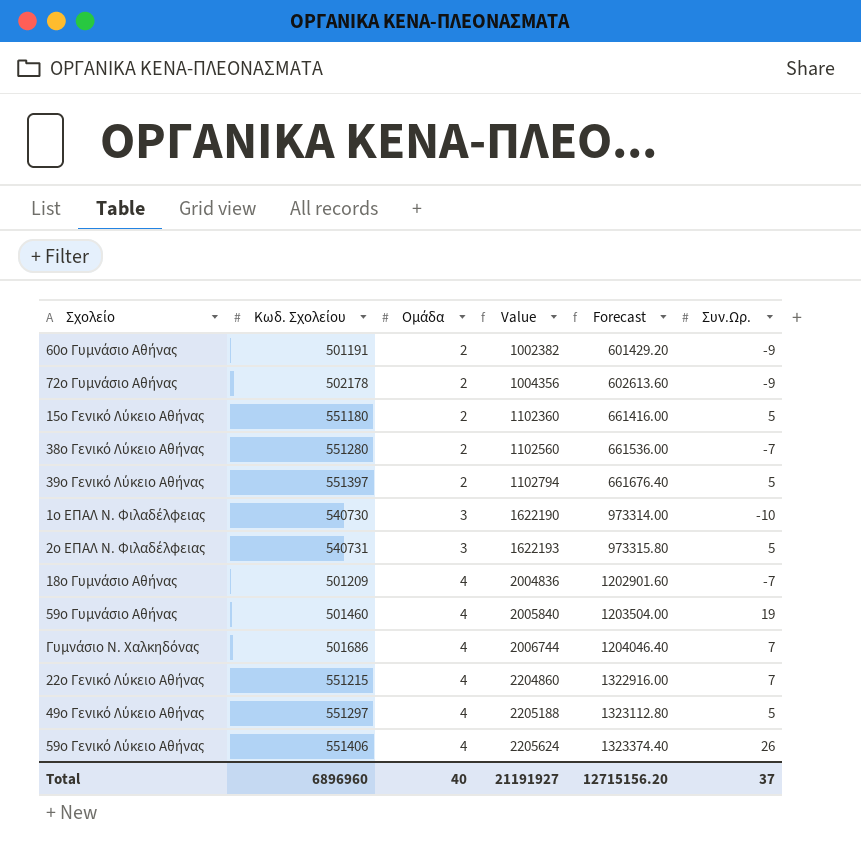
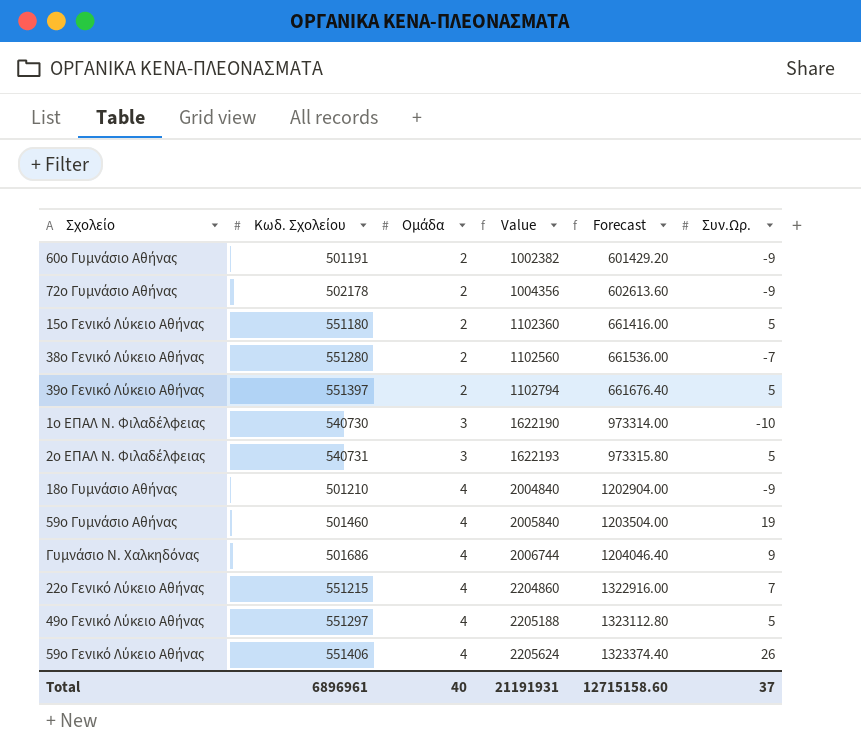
18ο Γυμνάσιο Αθήνας | Κωδ. Σχολείου: 501209 -> 501210
18ο Γυμνάσιο Αθήνας | Value: 2004836 -> 2004840
18ο Γυμνάσιο Αθήνας | Forecast: 1202901.60 -> 1202904.00
18ο Γυμνάσιο Αθήνας | Συν.Ωρ.: -7 -> -9
Γυμνάσιο Ν. Χαλκηδόνας | Συν.Ωρ.: 7 -> 9
Total | Κωδ. Σχολείου: 6896960 -> 6896961
Total | Value: 21191927 -> 21191931
Total | Forecast: 12715156.20 -> 12715158.60

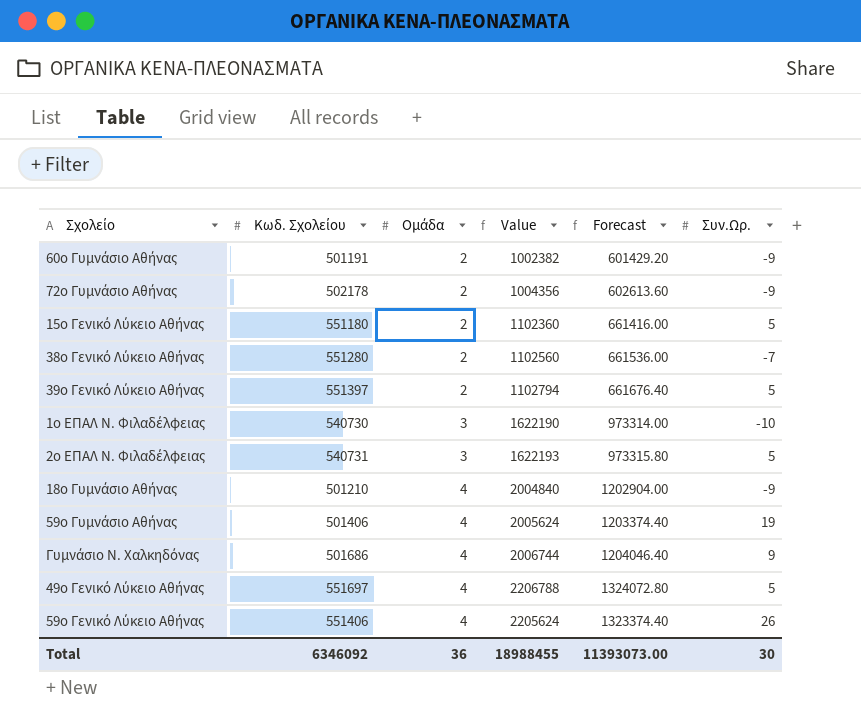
row 22ο Γενικό Λύκειο Αθήνας: 551215 | 4 | 2204860 | 1322916.00 | 7 -> none
59ο Γυμνάσιο Αθήνας | Κωδ. Σχολείου: 501460 -> 501406
59ο Γυμνάσιο Αθήνας | Value: 2005840 -> 2005624
59ο Γυμνάσιο Αθήνας | Forecast: 1203504.00 -> 1203374.40
49ο Γενικό Λύκειο Αθήνας | Κωδ. Σχολείου: 551297 -> 551697
49ο Γενικό Λύκειο Αθήνας | Value: 2205188 -> 2206788
49ο Γενικό Λύκειο Αθήνας | Forecast: 1323112.80 -> 1324072.80
Total | Κωδ. Σχολείου: 6896961 -> 6346092
Total | Ομάδα: 40 -> 36
Total | Value: 21191931 -> 18988455
Total | Forecast: 12715158.60 -> 11393073.00
Total | Συν.Ωρ.: 37 -> 30

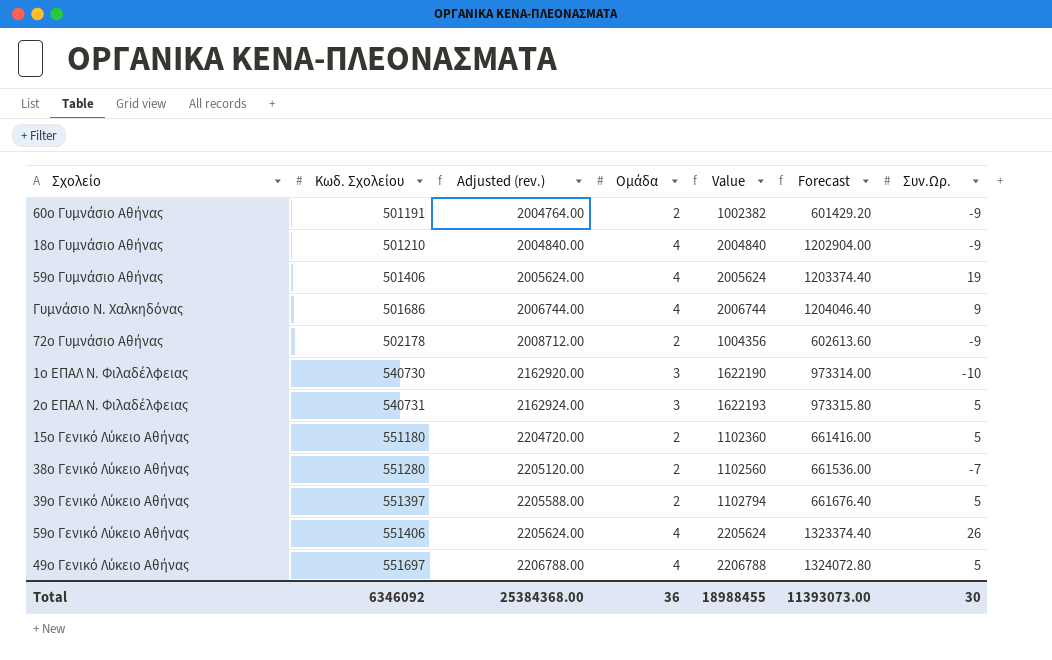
row order: Ομάδα ascending -> Κωδ. Σχολείου ascending
column Adjusted (rev.) | formula: none -> [Κωδ. Σχολείου] * 4

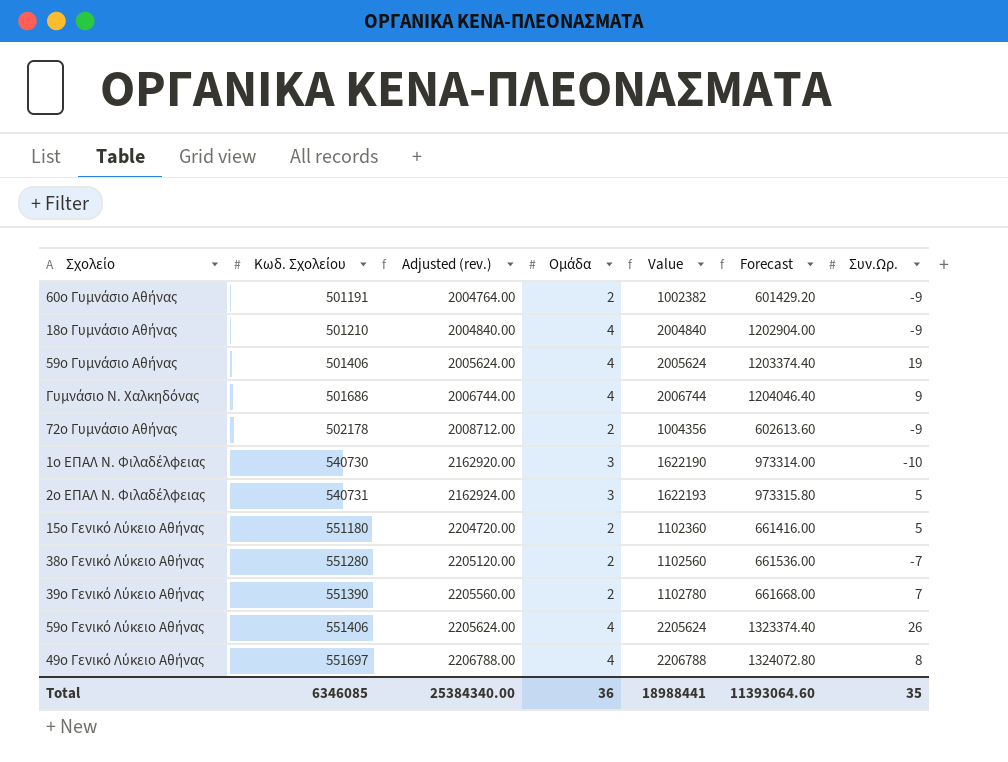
39ο Γενικό Λύκειο Αθήνας | Κωδ. Σχολείου: 551397 -> 551390
39ο Γενικό Λύκειο Αθήνας | Adjusted (rev.): 2205588.00 -> 2205560.00
39ο Γενικό Λύκειο Αθήνας | Value: 1102794 -> 1102780
39ο Γενικό Λύκειο Αθήνας | Forecast: 661676.40 -> 661668.00
39ο Γενικό Λύκειο Αθήνας | Συν.Ωρ.: 5 -> 7
49ο Γενικό Λύκειο Αθήνας | Συν.Ωρ.: 5 -> 8
Total | Κωδ. Σχολείου: 6346092 -> 6346085
Total | Adjusted (rev.): 25384368.00 -> 25384340.00
Total | Value: 18988455 -> 18988441
Total | Forecast: 11393073.00 -> 11393064.60
Total | Συν.Ωρ.: 30 -> 35

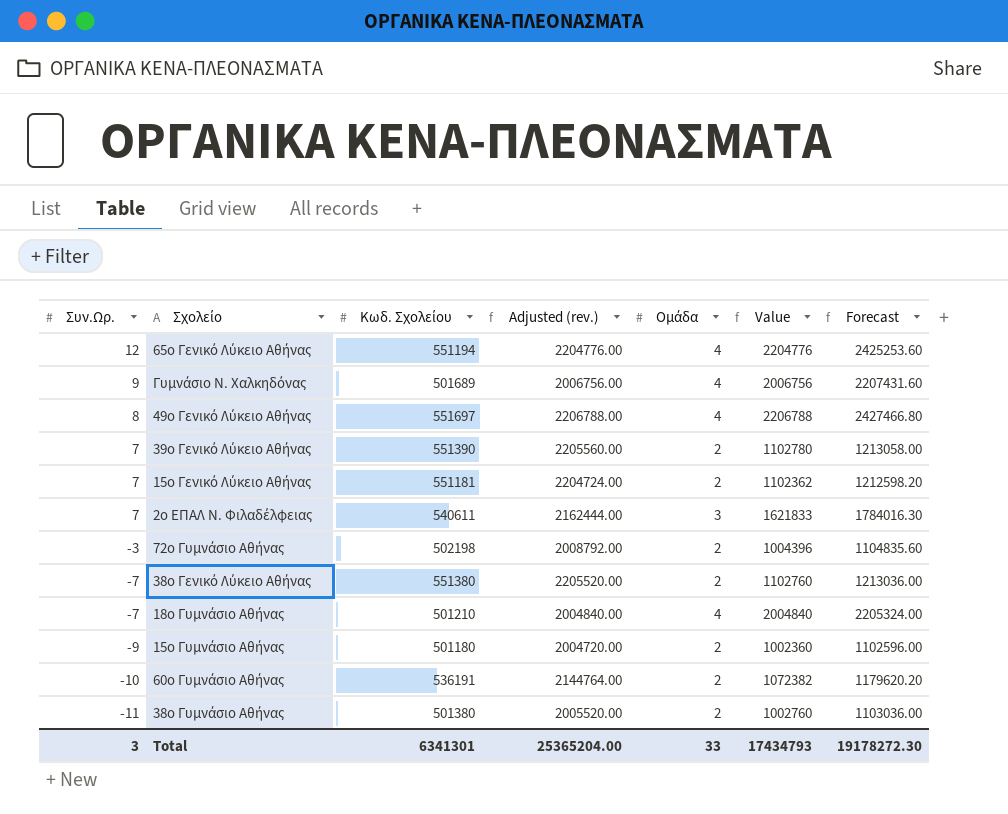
row order: Κωδ. Σχολείου ascending -> Συν.Ωρ. descending
column Συν.Ωρ. | position: 7 -> 1
column Forecast | formula: [Value] * 0.6 -> [Value] * 1.1
row 59ο Γυμνάσιο Αθήνας: 501406 | 2005624.00 | 4 | 2005624 | 1203374.40 | 19 -> none
row 1ο ΕΠΑΛ Ν. Φιλαδέλφειας: 540730 | 2162920.00 | 3 | 1622190 | 973314.00 | -10 -> none
row 59ο Γενικό Λύκειο Αθήνας: 551406 | 2205624.00 | 4 | 2205624 | 1323374.40 | 26 -> none
row 65ο Γενικό Λύκειο Αθήνας: none -> 12 | 551194 | 2204776.00 | 4 | 2204776 | 2425253.60
Γυμνάσιο Ν. Χαλκηδόνας | Κωδ. Σχολείου: 501686 -> 501689
Γυμνάσιο Ν. Χαλκηδόνας | Adjusted (rev.): 2006744.00 -> 2006756.00
Γυμνάσιο Ν. Χαλκηδόνας | Value: 2006744 -> 2006756
15ο Γενικό Λύκειο Αθήνας | Συν.Ωρ.: 5 -> 7
15ο Γενικό Λύκειο Αθήνας | Κωδ. Σχολείου: 551180 -> 551181
15ο Γενικό Λύκειο Αθήνας | Adjusted (rev.): 2204720.00 -> 2204724.00
15ο Γενικό Λύκειο Αθήνας | Value: 1102360 -> 1102362
2ο ΕΠΑΛ Ν. Φιλαδέλφειας | Συν.Ωρ.: 5 -> 7
2ο ΕΠΑΛ Ν. Φιλαδέλφειας | Κωδ. Σχολείου: 540731 -> 540611
2ο ΕΠΑΛ Ν. Φιλαδέλφειας | Adjusted (rev.): 2162924.00 -> 2162444.00
2ο ΕΠΑΛ Ν. Φιλαδέλφειας | Value: 1622193 -> 1621833
72ο Γυμνάσιο Αθήνας | Συν.Ωρ.: -9 -> -3
72ο Γυμνάσιο Αθήνας | Κωδ. Σχολείου: 502178 -> 502198
72ο Γυμνάσιο Αθήνας | Adjusted (rev.): 2008712.00 -> 2008792.00
72ο Γυμνάσιο Αθήνας | Value: 1004356 -> 1004396
38ο Γενικό Λύκειο Αθήνας | Κωδ. Σχολείου: 551280 -> 551380
38ο Γενικό Λύκειο Αθήνας | Adjusted (rev.): 2205120.00 -> 2205520.00
38ο Γενικό Λύκειο Αθήνας | Value: 1102560 -> 1102760
18ο Γυμνάσιο Αθήνας | Συν.Ωρ.: -9 -> -7
row 15ο Γυμνάσιο Αθήνας: none -> -9 | 501180 | 2004720.00 | 2 | 1002360 | 1102596.00
60ο Γυμνάσιο Αθήνας | Συν.Ωρ.: -9 -> -10
60ο Γυμνάσιο Αθήνας | Κωδ. Σχολείου: 501191 -> 536191
60ο Γυμνάσιο Αθήνας | Adjusted (rev.): 2004764.00 -> 2144764.00
60ο Γυμνάσιο Αθήνας | Value: 1002382 -> 1072382
row 38ο Γυμνάσιο Αθήνας: none -> -11 | 501380 | 2005520.00 | 2 | 1002760 | 1103036.00
Total | Συν.Ωρ.: 35 -> 3
Total | Κωδ. Σχολείου: 6346085 -> 6341301
Total | Adjusted (rev.): 25384340.00 -> 25365204.00
Total | Ομάδα: 36 -> 33
Total | Value: 18988441 -> 17434793
Total | Forecast: 11393064.60 -> 19178272.30

